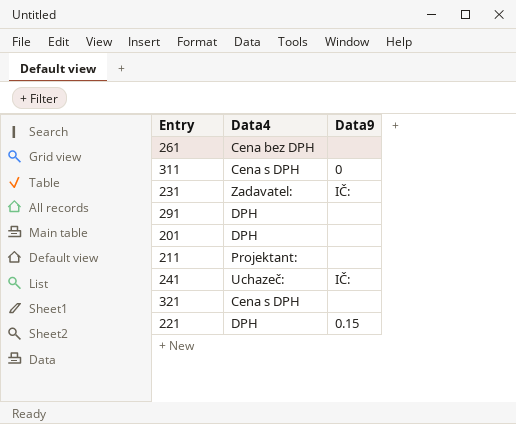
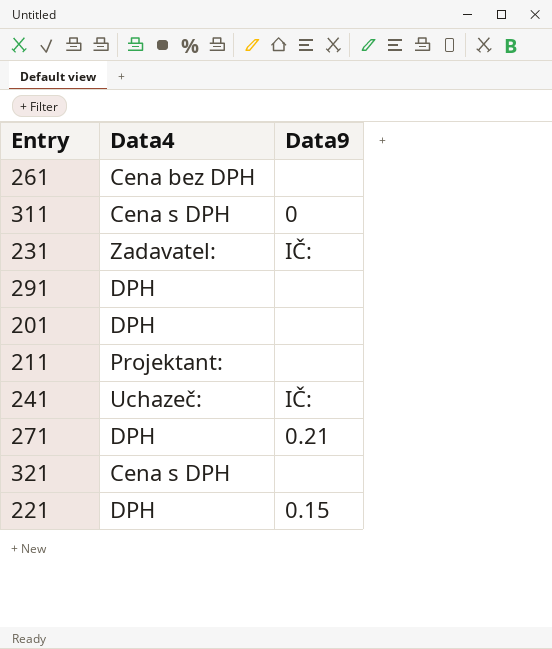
row 271: none -> DPH | 0.21

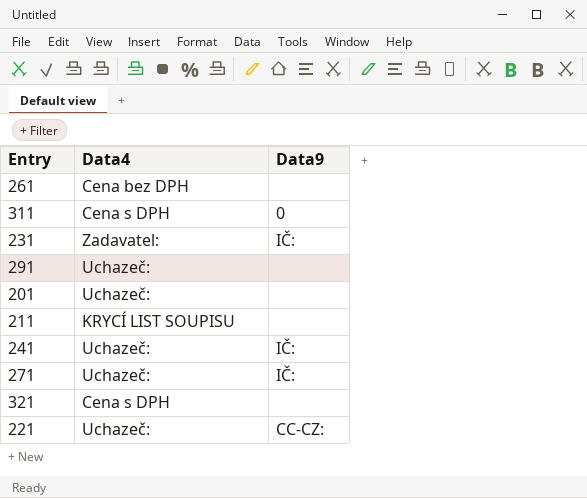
291 | Data4: DPH -> Uchazeč:
201 | Data4: DPH -> Uchazeč:
211 | Data4: Projektant: -> KRYCÍ LIST SOUPISU
271 | Data4: DPH -> Uchazeč:
271 | Data9: 0.21 -> IČ:
221 | Data4: DPH -> Uchazeč:
221 | Data9: 0.15 -> CC-CZ:

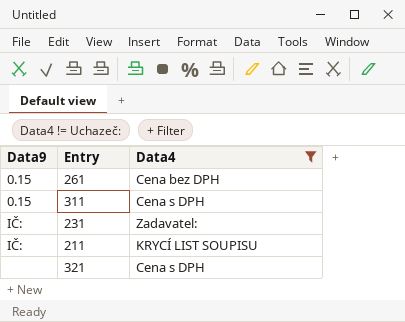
filter: none -> Data4 != Uchazeč:
column Data9 | position: 3 -> 1
261 | Data9: none -> 0.15
311 | Data9: 0 -> 0.15
211 | Data9: none -> IČ:

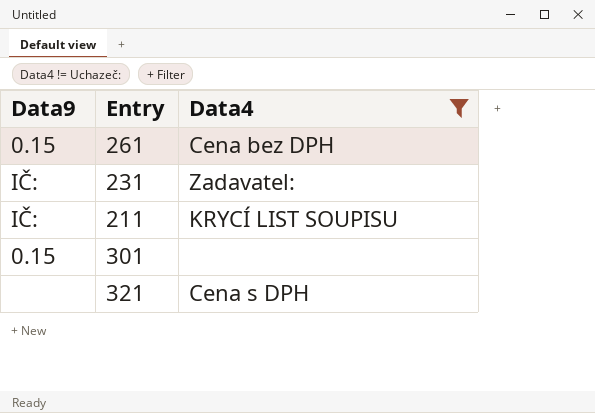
row 311: 0.15 | Cena s DPH -> none
row 301: none -> 0.15 | none

